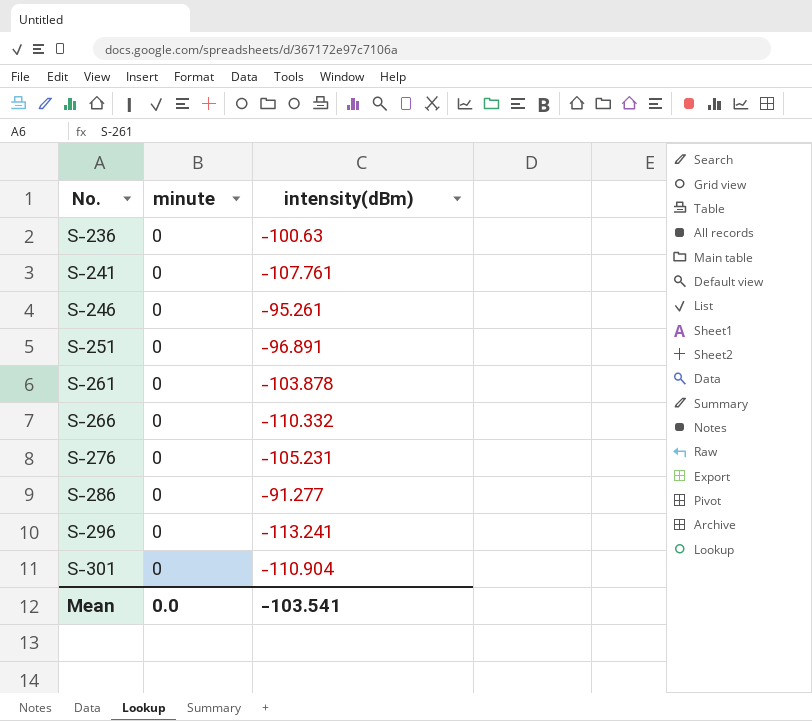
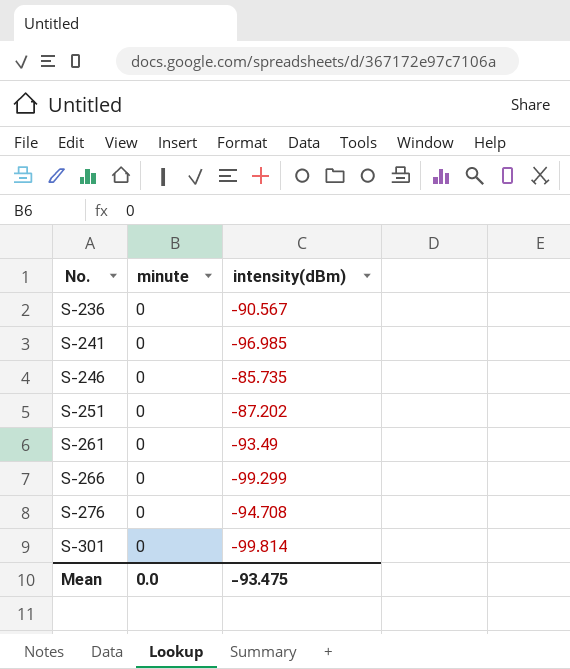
row S-286: 0 | -91.277 -> none
row S-296: 0 | -113.241 -> none
S-236 | intensity(dBm): -100.63 -> -90.567
S-241 | intensity(dBm): -107.761 -> -96.985
S-246 | intensity(dBm): -95.261 -> -85.735
S-251 | intensity(dBm): -96.891 -> -87.202
S-261 | intensity(dBm): -103.878 -> -93.49
S-266 | intensity(dBm): -110.332 -> -99.299
S-276 | intensity(dBm): -105.231 -> -94.708
S-301 | intensity(dBm): -110.904 -> -99.814
Mean | intensity(dBm): -103.541 -> -93.475

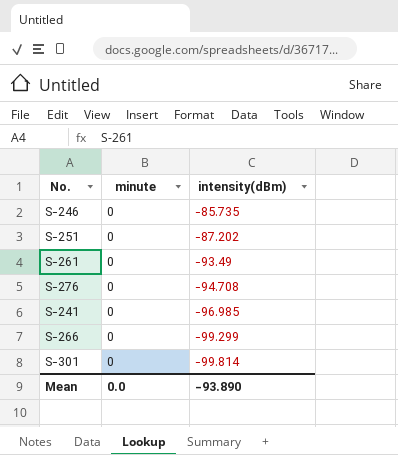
row order: No. ascending -> intensity(dBm) descending
row S-236: 0 | -90.567 -> none
Mean | intensity(dBm): -93.475 -> -93.890

